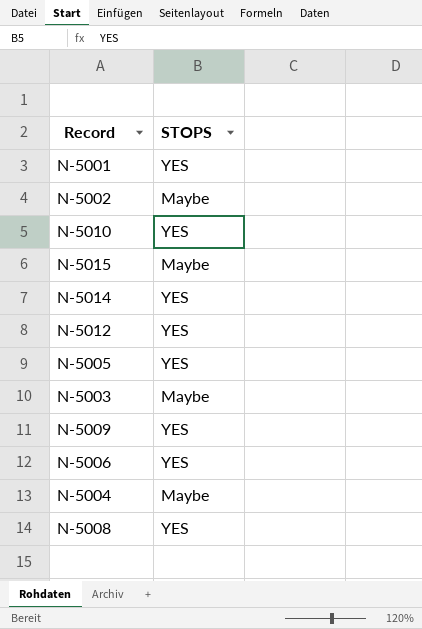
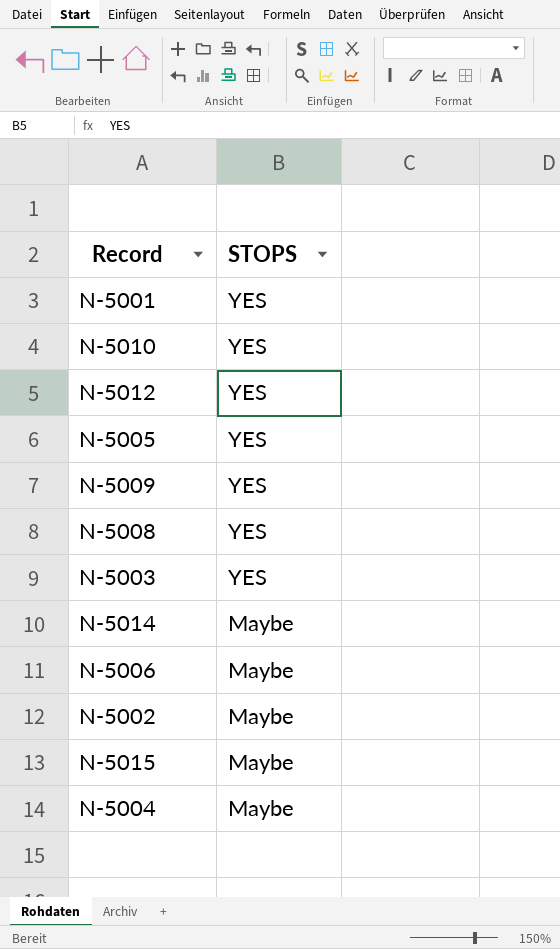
row order: none -> STOPS descending
N-5003 | STOPS: Maybe -> YES
N-5014 | STOPS: YES -> Maybe
N-5006 | STOPS: YES -> Maybe

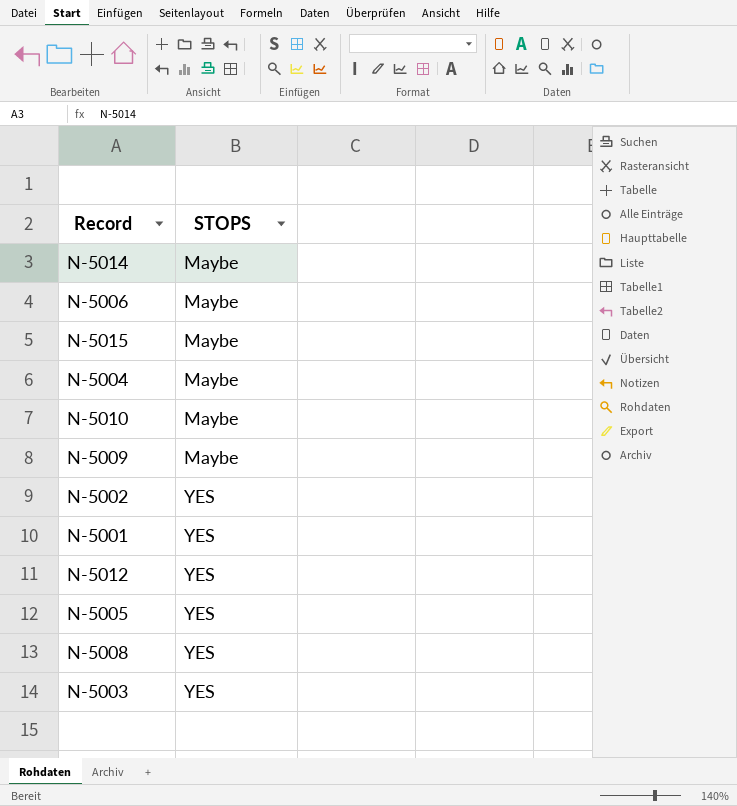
row order: STOPS descending -> STOPS ascending
N-5010 | STOPS: YES -> Maybe
N-5009 | STOPS: YES -> Maybe
N-5002 | STOPS: Maybe -> YES

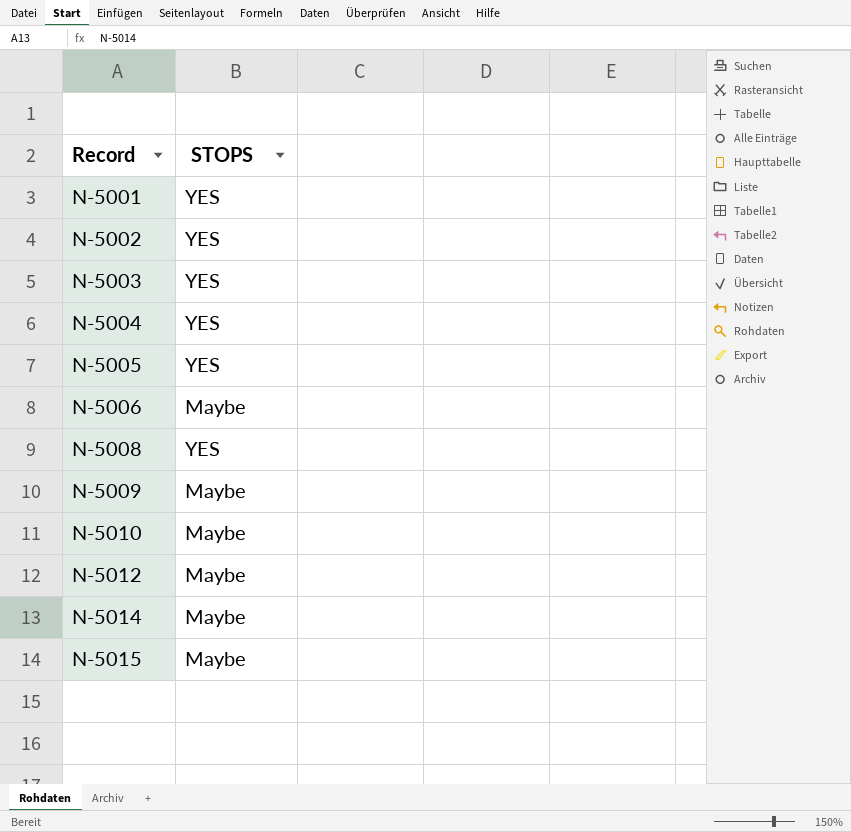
row order: STOPS ascending -> Record ascending
N-5004 | STOPS: Maybe -> YES
N-5012 | STOPS: YES -> Maybe

